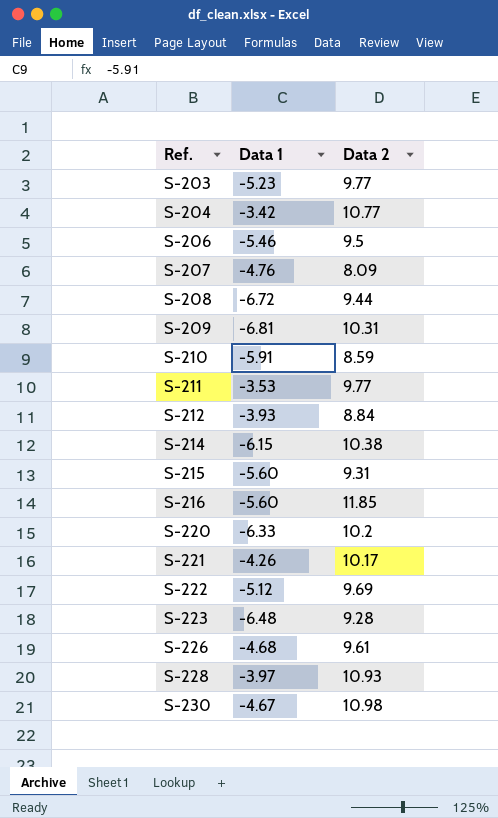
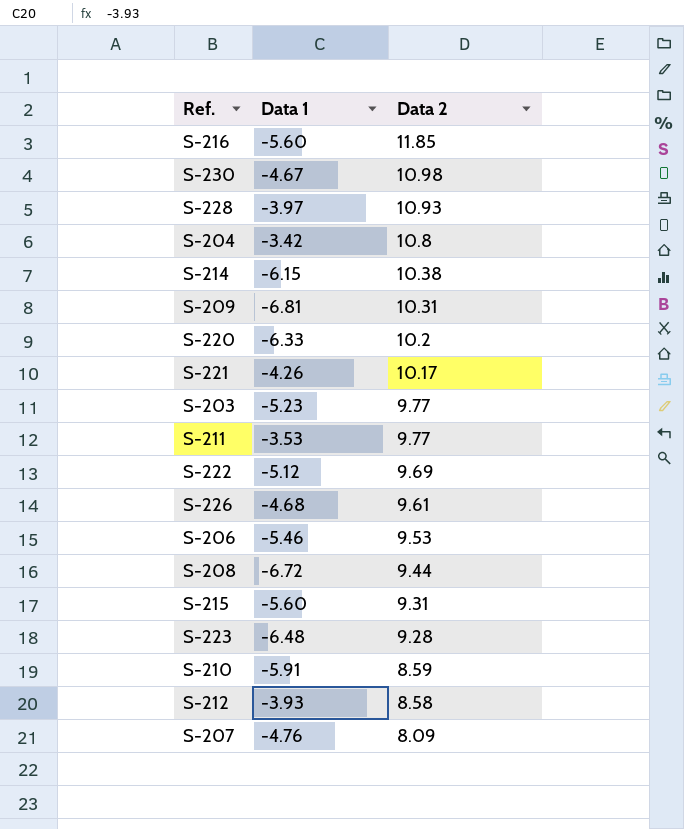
row order: Ref. ascending -> Data 2 descending
S-204 | Data 2: 10.77 -> 10.8
S-206 | Data 2: 9.5 -> 9.53
S-212 | Data 2: 8.84 -> 8.58

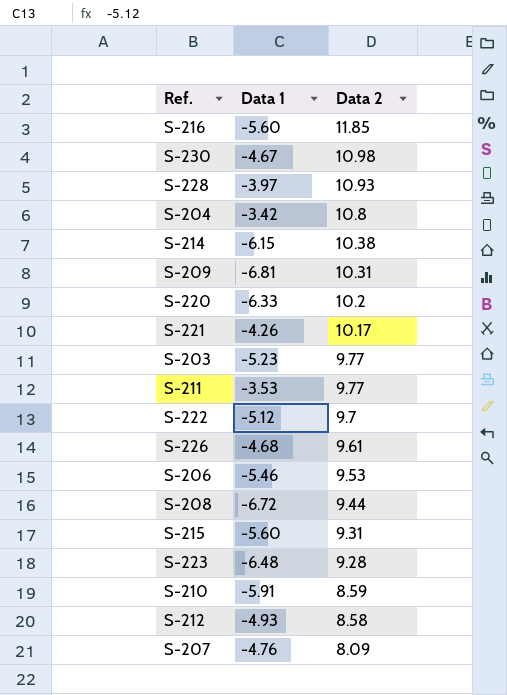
S-222 | Data 2: 9.69 -> 9.7
S-212 | Data 1: -3.93 -> -4.93

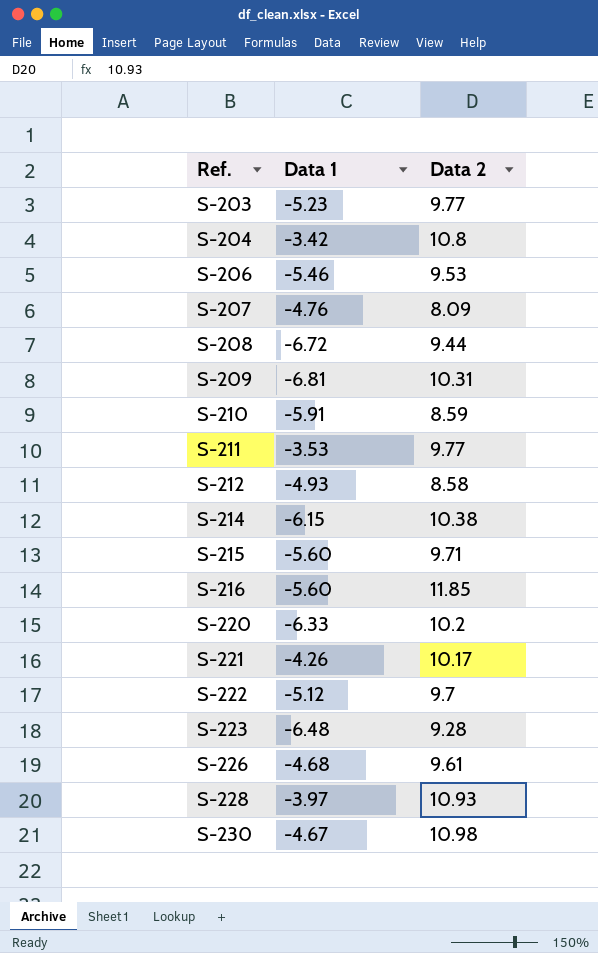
row order: Data 2 descending -> Ref. ascending
S-215 | Data 2: 9.31 -> 9.71

